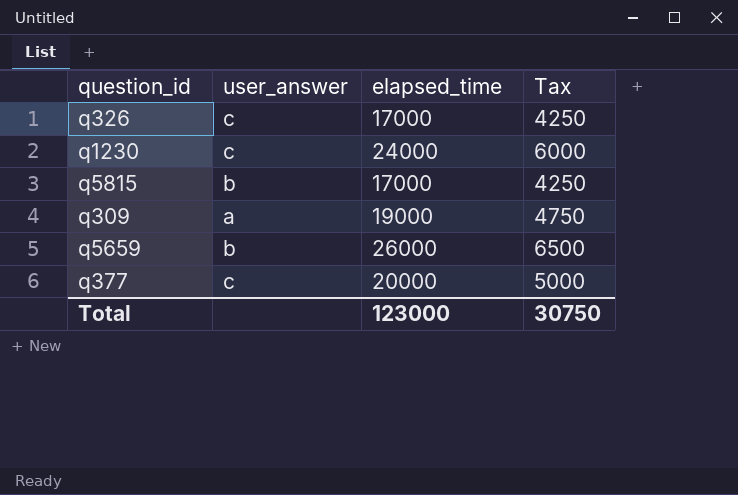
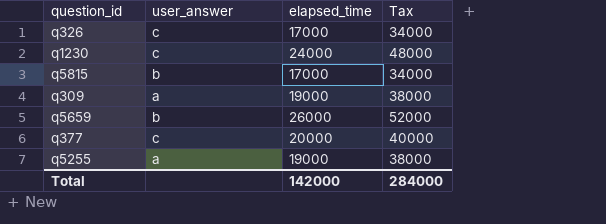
column Tax | formula: [elapsed_time] * 0.25 -> [elapsed_time] * 2
row q5255: none -> a | 19000 | 38000
Total | elapsed_time: 123000 -> 142000
Total | Tax: 30750 -> 284000

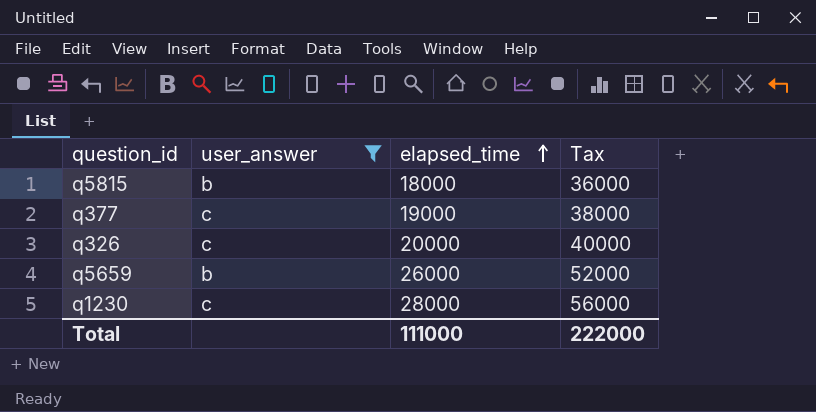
filter: none -> user_answer != a
row order: none -> elapsed_time ascending
q5815 | elapsed_time: 17000 -> 18000
q5815 | Tax: 34000 -> 36000
q377 | elapsed_time: 20000 -> 19000
q377 | Tax: 40000 -> 38000
q326 | elapsed_time: 17000 -> 20000
q326 | Tax: 34000 -> 40000
q1230 | elapsed_time: 24000 -> 28000
q1230 | Tax: 48000 -> 56000
Total | elapsed_time: 142000 -> 111000
Total | Tax: 284000 -> 222000

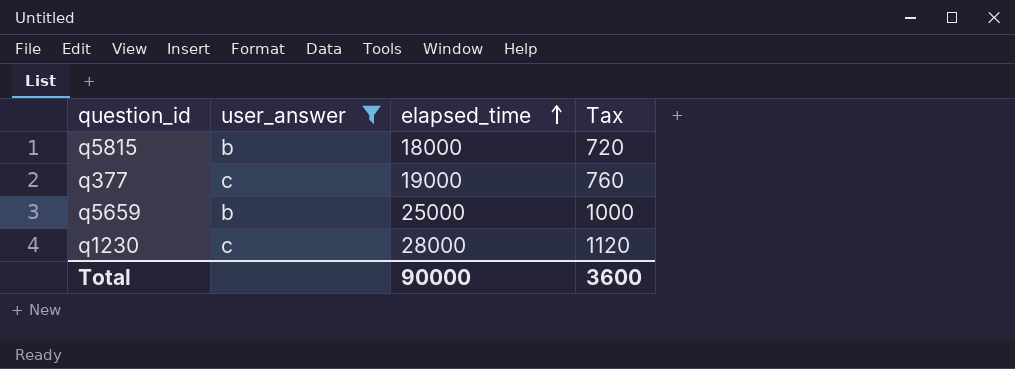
column Tax | formula: [elapsed_time] * 2 -> [elapsed_time] * 0.04
row q326: c | 20000 | 40000 -> none
q5659 | elapsed_time: 26000 -> 25000
Total | elapsed_time: 111000 -> 90000
Total | Tax: 222000 -> 3600

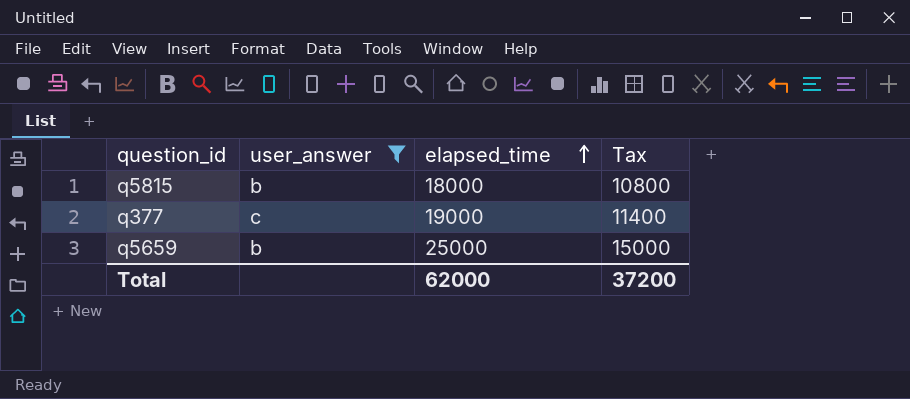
column Tax | formula: [elapsed_time] * 0.04 -> [elapsed_time] * 0.6
row q1230: c | 28000 | 1120 -> none
Total | elapsed_time: 90000 -> 62000
Total | Tax: 3600 -> 37200

